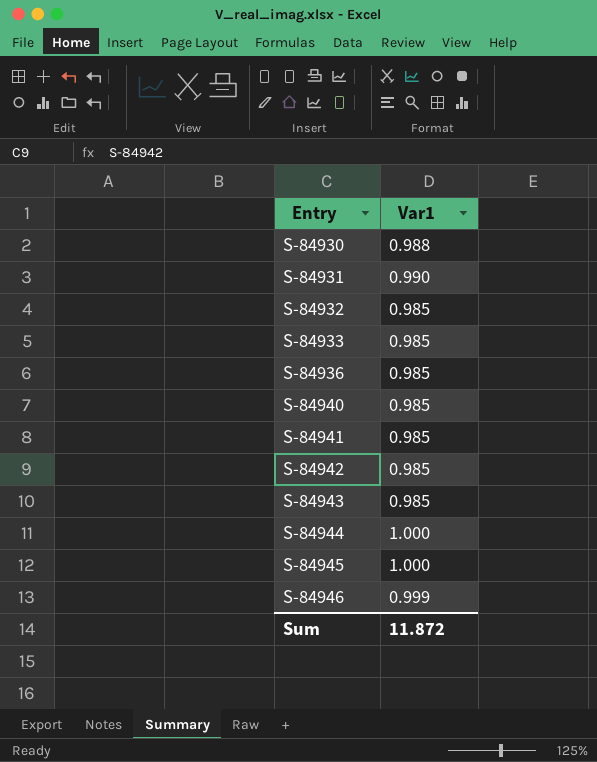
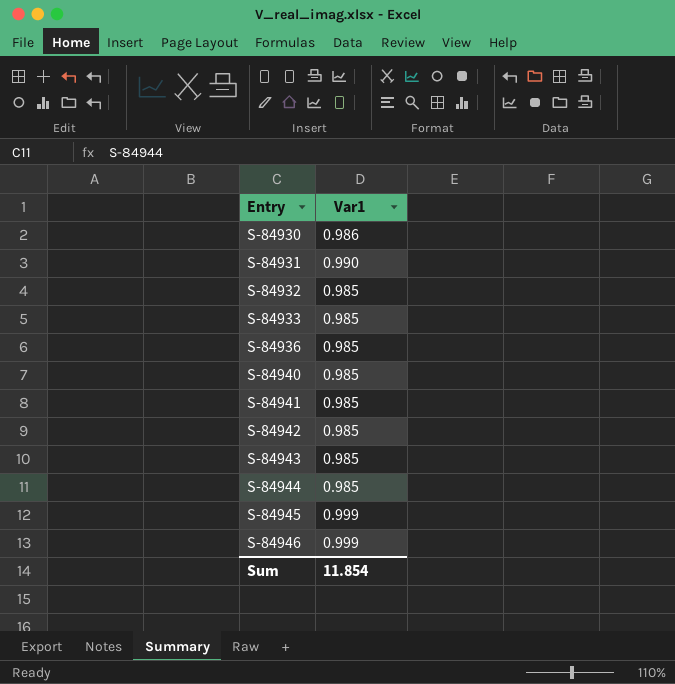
S-84930 | Var1: 0.988 -> 0.986
S-84944 | Var1: 1.000 -> 0.985
S-84945 | Var1: 1.000 -> 0.999
Sum | Var1: 11.872 -> 11.854

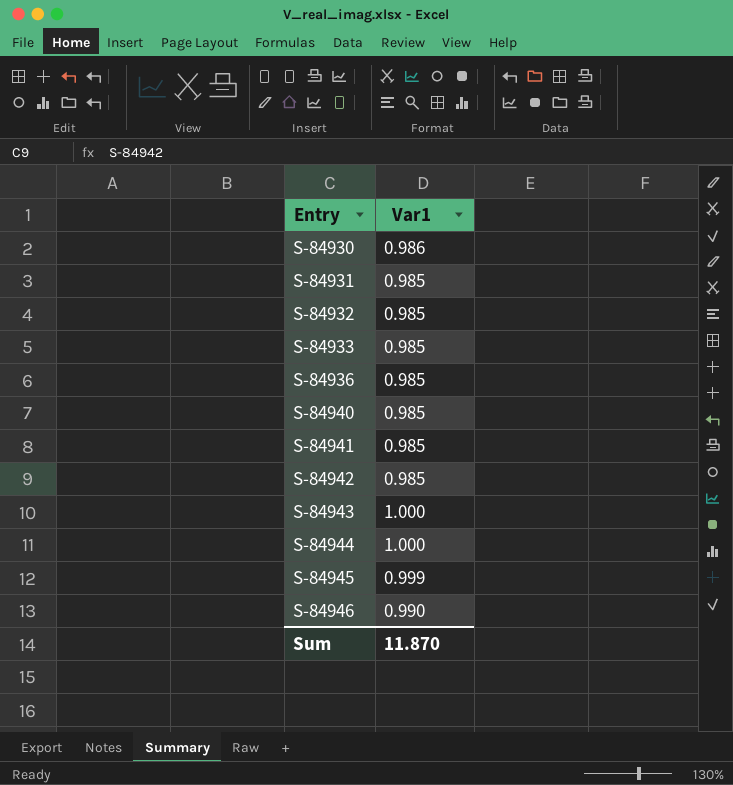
S-84931 | Var1: 0.990 -> 0.985
S-84943 | Var1: 0.985 -> 1.000
S-84944 | Var1: 0.985 -> 1.000
S-84946 | Var1: 0.999 -> 0.990
Sum | Var1: 11.854 -> 11.870

